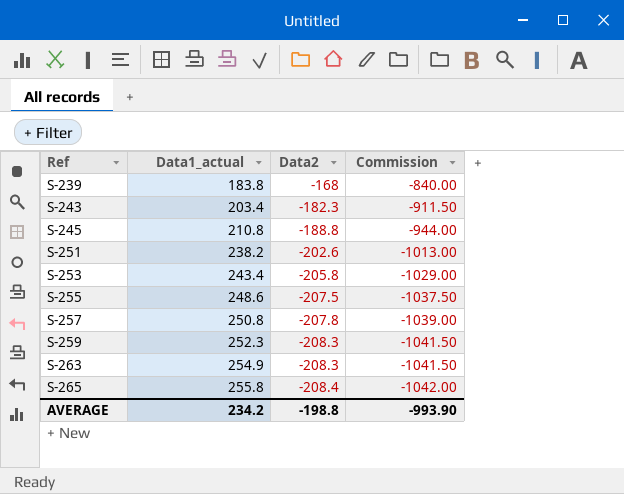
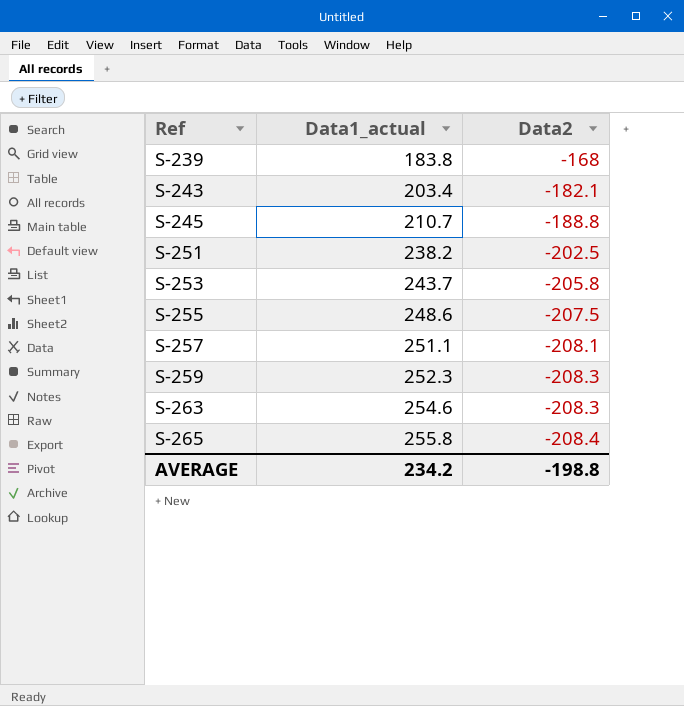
column Commission | formula: [Data2] * 5 -> none
S-243 | Data2: -182.3 -> -182.1
S-245 | Data1_actual: 210.8 -> 210.7
S-251 | Data2: -202.6 -> -202.5
S-253 | Data1_actual: 243.4 -> 243.7
S-257 | Data1_actual: 250.8 -> 251.1
S-257 | Data2: -207.8 -> -208.1
S-263 | Data1_actual: 254.9 -> 254.6

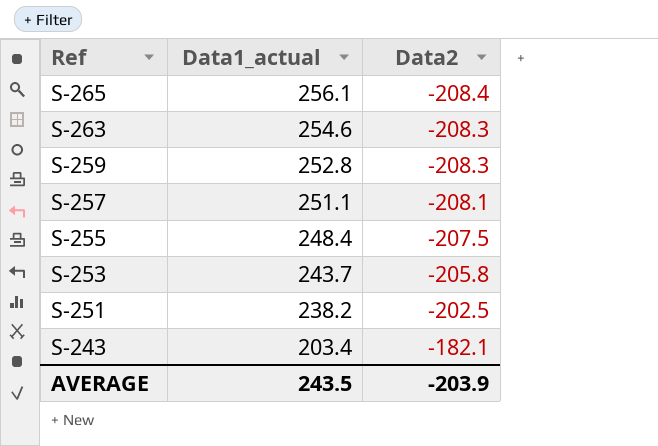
row order: Ref ascending -> Ref descending
row S-239: 183.8 | -168 -> none
row S-245: 210.7 | -188.8 -> none
S-265 | Data1_actual: 255.8 -> 256.1
S-259 | Data1_actual: 252.3 -> 252.8
S-255 | Data1_actual: 248.6 -> 248.4
AVERAGE | Data1_actual: 234.2 -> 243.5
AVERAGE | Data2: -198.8 -> -203.9

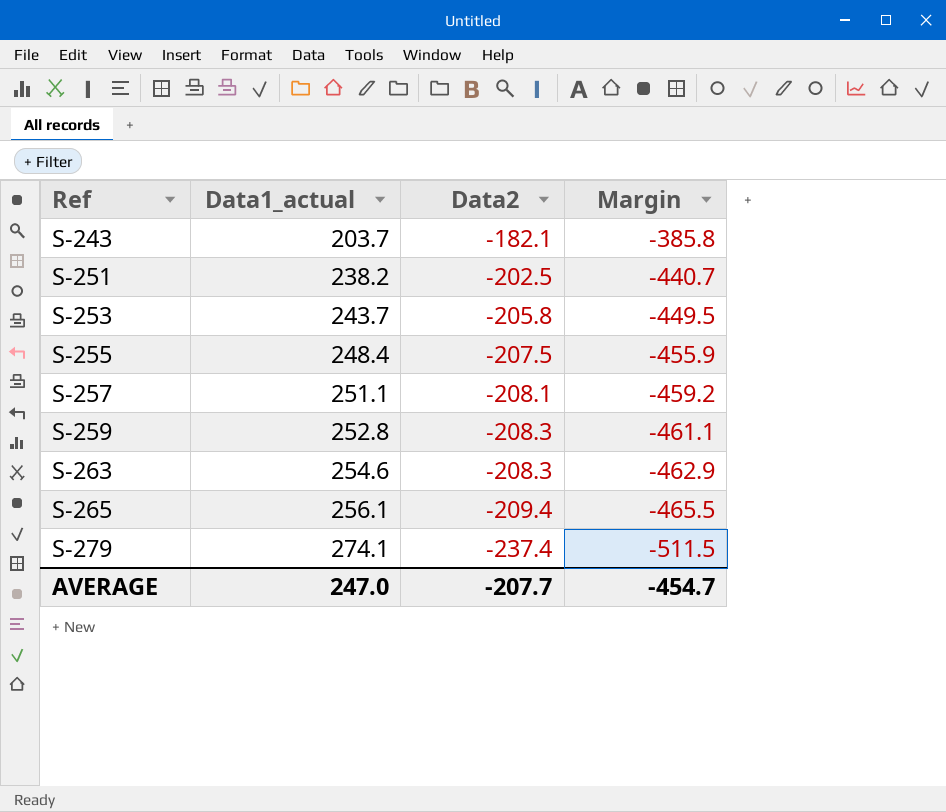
row order: Ref descending -> Ref ascending
column Margin | formula: none -> [Data2] - [Data1_actual]
S-243 | Data1_actual: 203.4 -> 203.7
S-265 | Data2: -208.4 -> -209.4
row S-279: none -> 274.1 | -237.4 | -511.5
AVERAGE | Data1_actual: 243.5 -> 247.0
AVERAGE | Data2: -203.9 -> -207.7

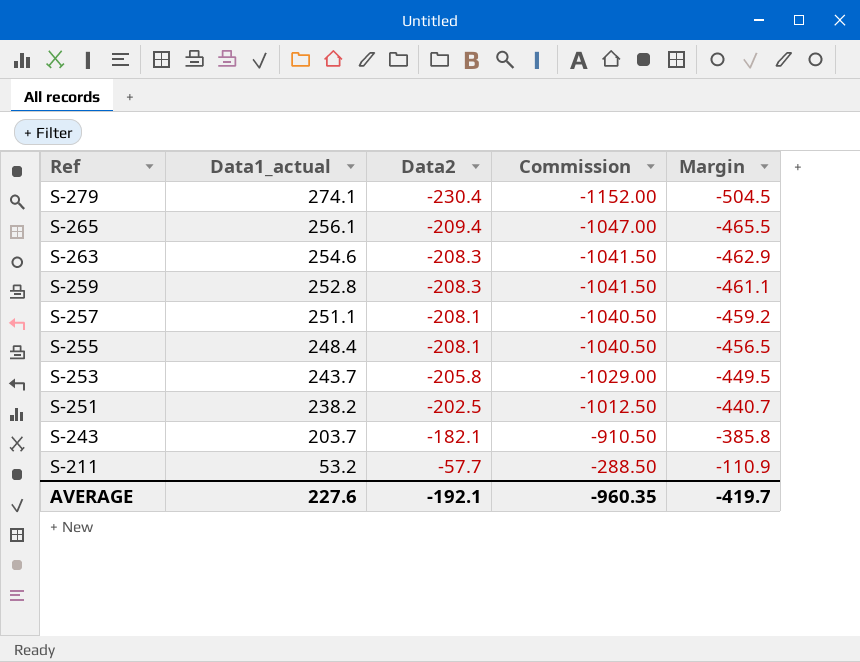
row order: Ref ascending -> Ref descending
column Commission | formula: none -> [Data2] * 5
S-279 | Data2: -237.4 -> -230.4
S-279 | Margin: -511.5 -> -504.5
S-255 | Data2: -207.5 -> -208.1
S-255 | Margin: -455.9 -> -456.5
row S-211: none -> 53.2 | -57.7 | -288.50 | -110.9
AVERAGE | Data1_actual: 247.0 -> 227.6
AVERAGE | Data2: -207.7 -> -192.1
AVERAGE | Margin: -454.7 -> -419.7

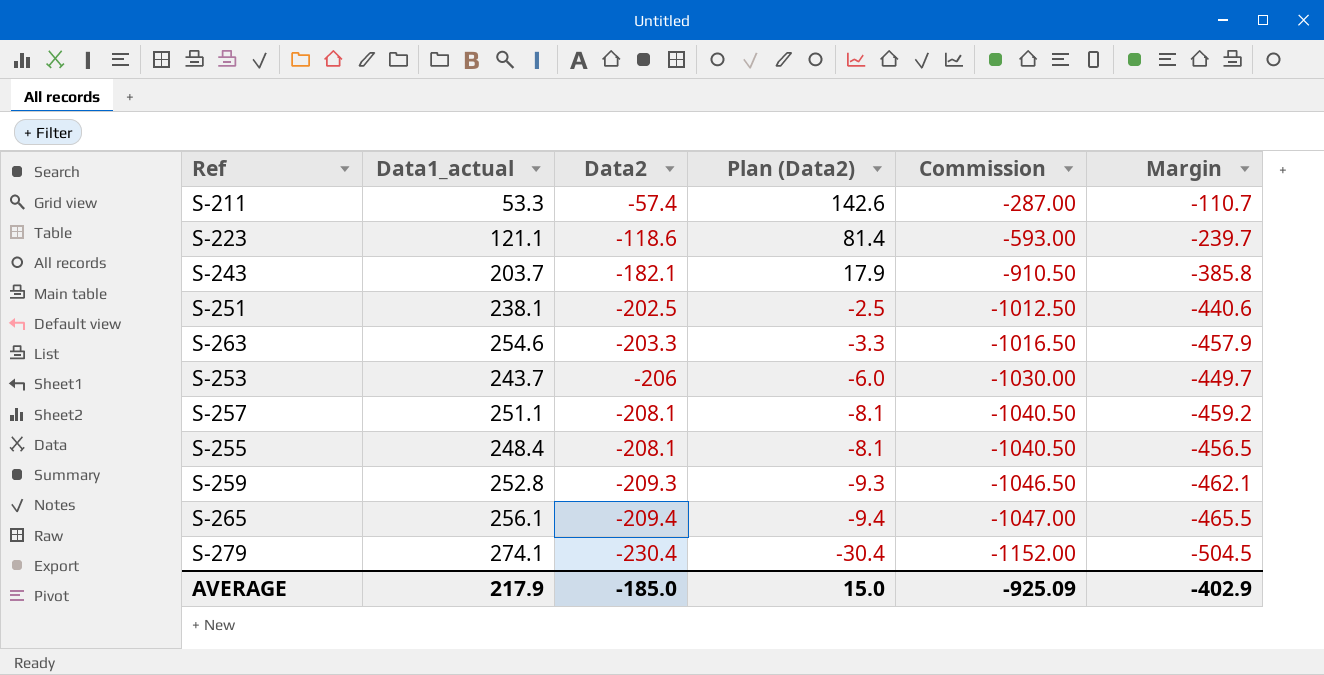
row order: Ref descending -> Data2 descending
column Plan (Data2) | formula: none -> [Data2] + 200
S-211 | Data1_actual: 53.2 -> 53.3
S-211 | Data2: -57.7 -> -57.4
S-211 | Commission: -288.50 -> -287.00
S-211 | Margin: -110.9 -> -110.7
row S-223: none -> 121.1 | -118.6 | 81.4 | -593.00 | -239.7
S-251 | Data1_actual: 238.2 -> 238.1
S-251 | Margin: -440.7 -> -440.6
S-263 | Data2: -208.3 -> -203.3
S-263 | Commission: -1041.50 -> -1016.50
S-263 | Margin: -462.9 -> -457.9
S-253 | Data2: -205.8 -> -206
S-253 | Commission: -1029.00 -> -1030.00
S-253 | Margin: -449.5 -> -449.7
S-259 | Data2: -208.3 -> -209.3
S-259 | Commission: -1041.50 -> -1046.50
S-259 | Margin: -461.1 -> -462.1
AVERAGE | Data1_actual: 227.6 -> 217.9
AVERAGE | Data2: -192.1 -> -185.0
AVERAGE | Commission: -960.35 -> -925.09
AVERAGE | Margin: -419.7 -> -402.9

